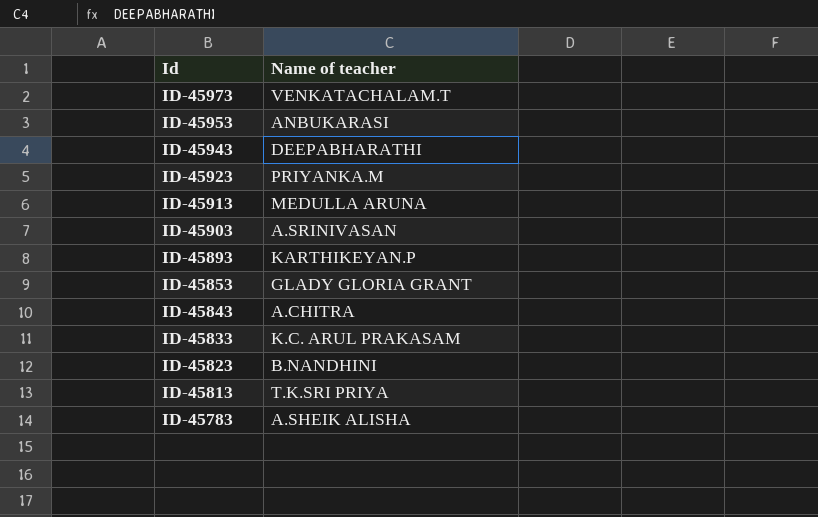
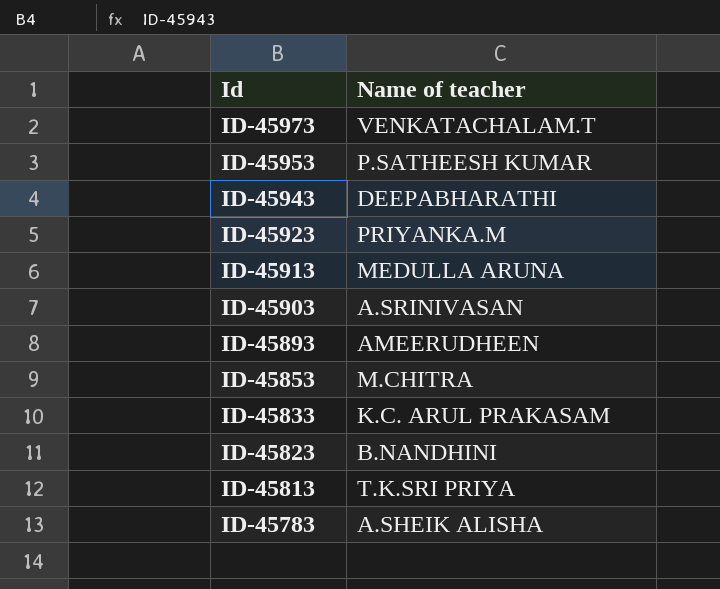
row ID-45843: A.CHITRA -> none
ID-45953 | Name of teacher: ANBUKARASI -> P.SATHEESH KUMAR
ID-45893 | Name of teacher: KARTHIKEYAN.P -> AMEERUDHEEN
ID-45853 | Name of teacher: GLADY GLORIA GRANT -> M.CHITRA

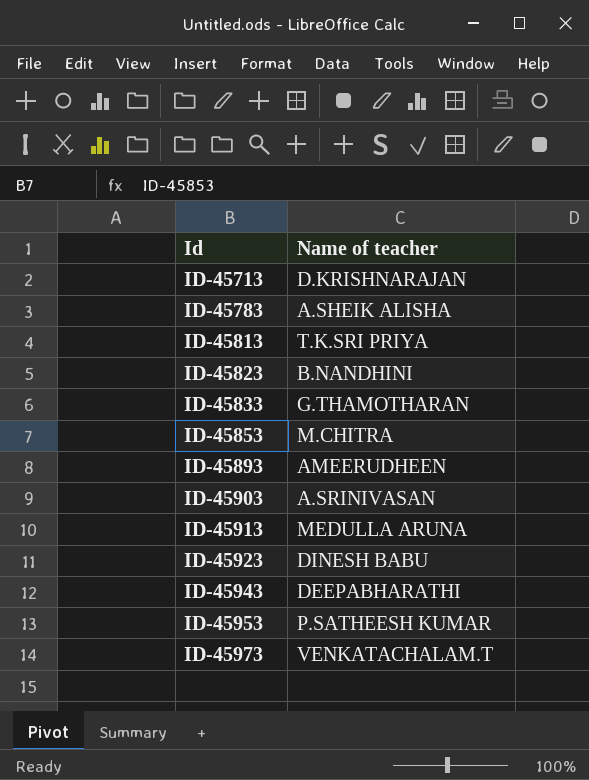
row order: Id descending -> Id ascending
row ID-45713: none -> D.KRISHNARAJAN
ID-45833 | Name of teacher: K.C. ARUL PRAKASAM -> G.THAMOTHARAN
ID-45923 | Name of teacher: PRIYANKA.M -> DINESH BABU

